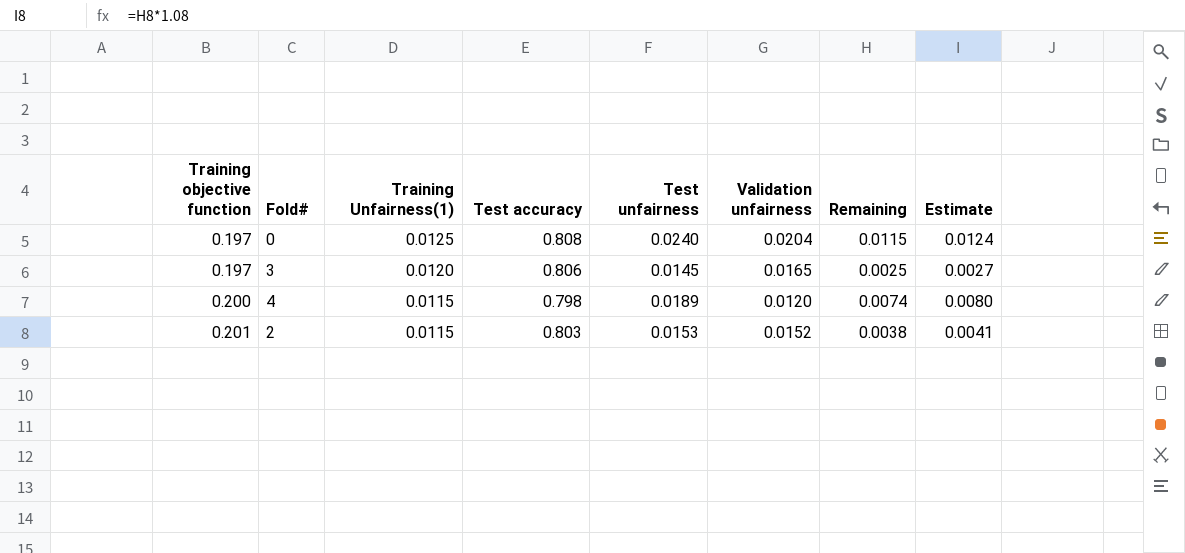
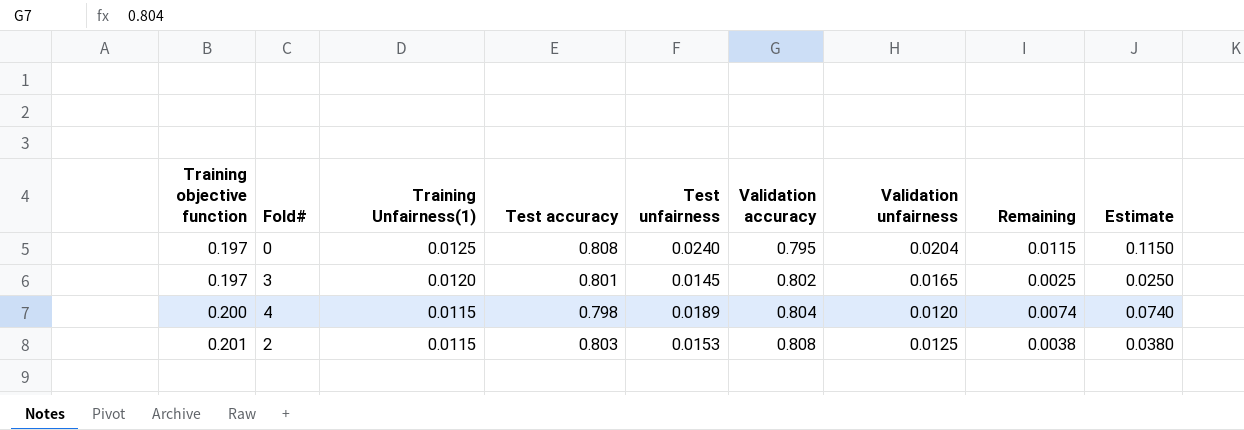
column Validation accuracy | position: none -> 6
column Estimate | formula: [Remaining] * 1.08 -> [Remaining] * 10
3 | Test accuracy: 0.806 -> 0.801
2 | Validation unfairness: 0.0152 -> 0.0125

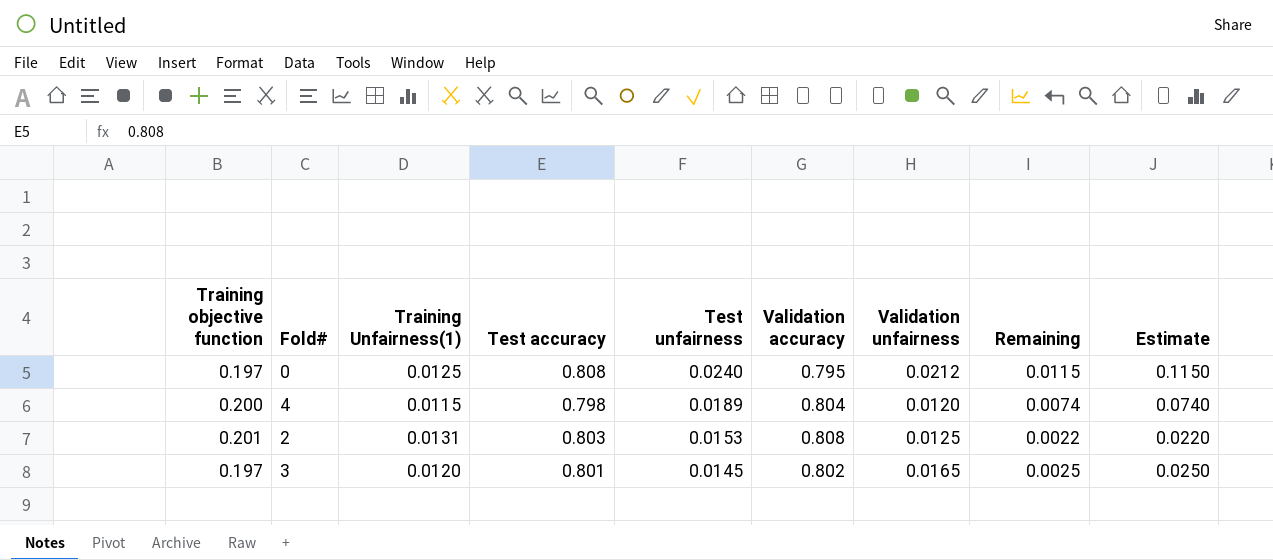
row order: Training objective function ascending -> Test unfairness descending
0 | Validation unfairness: 0.0204 -> 0.0212
2 | Training Unfairness(1): 0.0115 -> 0.0131
2 | Remaining: 0.0038 -> 0.0022
2 | Estimate: 0.0380 -> 0.0220

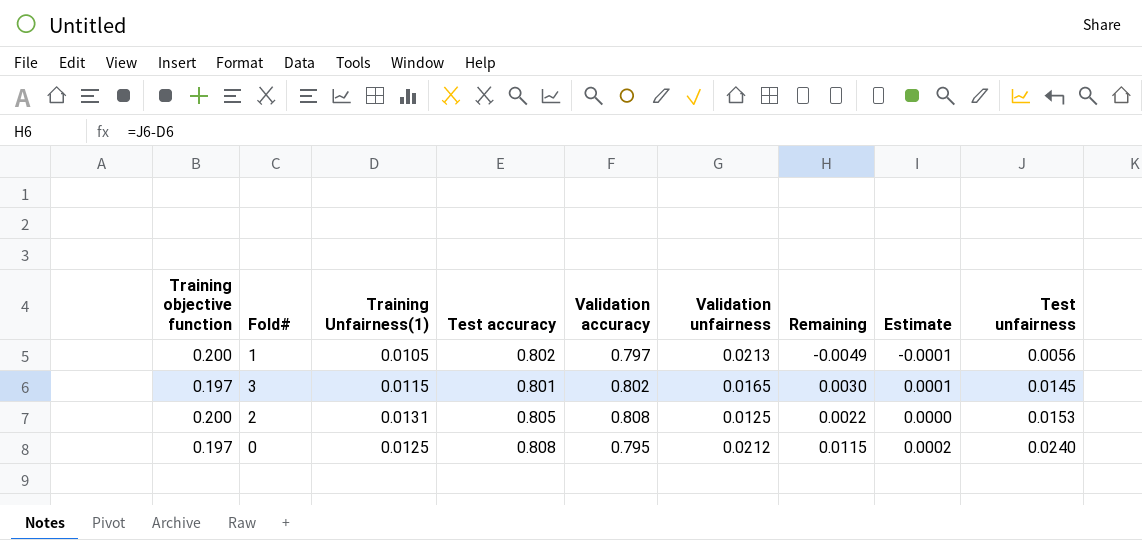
row order: Test unfairness descending -> Test unfairness ascending
column Estimate | formula: [Remaining] * 10 -> [Remaining] * 0.02
column Test unfairness | position: 5 -> 9
row 4: 0.200 | 0.0115 | 0.798 | 0.0189 | 0.804 | 0.0120 | 0.0074 | 0.0740 -> none
row 1: none -> 0.200 | 0.0105 | 0.802 | 0.797 | 0.0213 | -0.0049 | -0.0001 | 0.0056
3 | Training Unfairness(1): 0.0120 -> 0.0115
3 | Remaining: 0.0025 -> 0.0030
2 | Training objective function: 0.201 -> 0.200
2 | Test accuracy: 0.803 -> 0.805

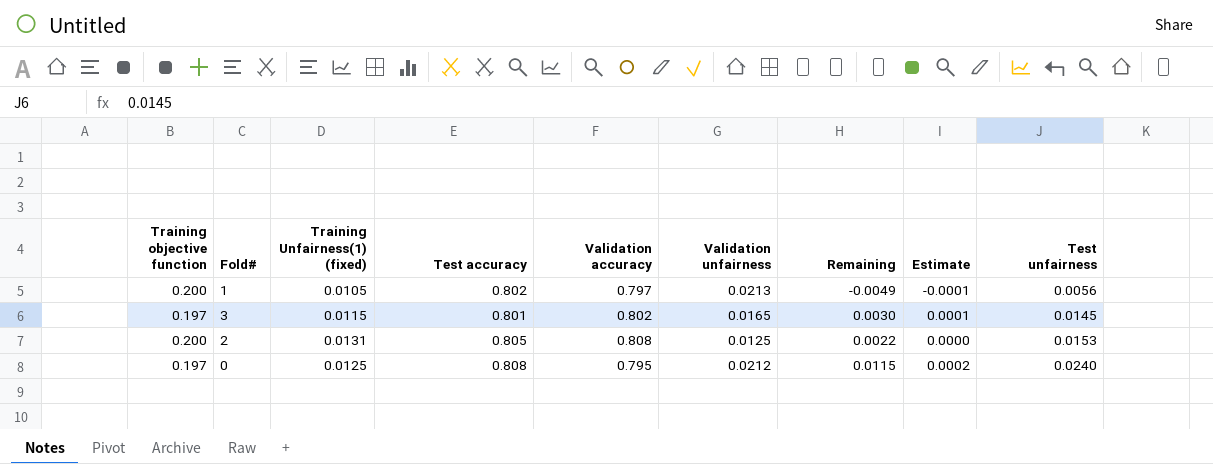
column name: Training Unfairness(1) -> Training Unfairness(1) (fixed)

